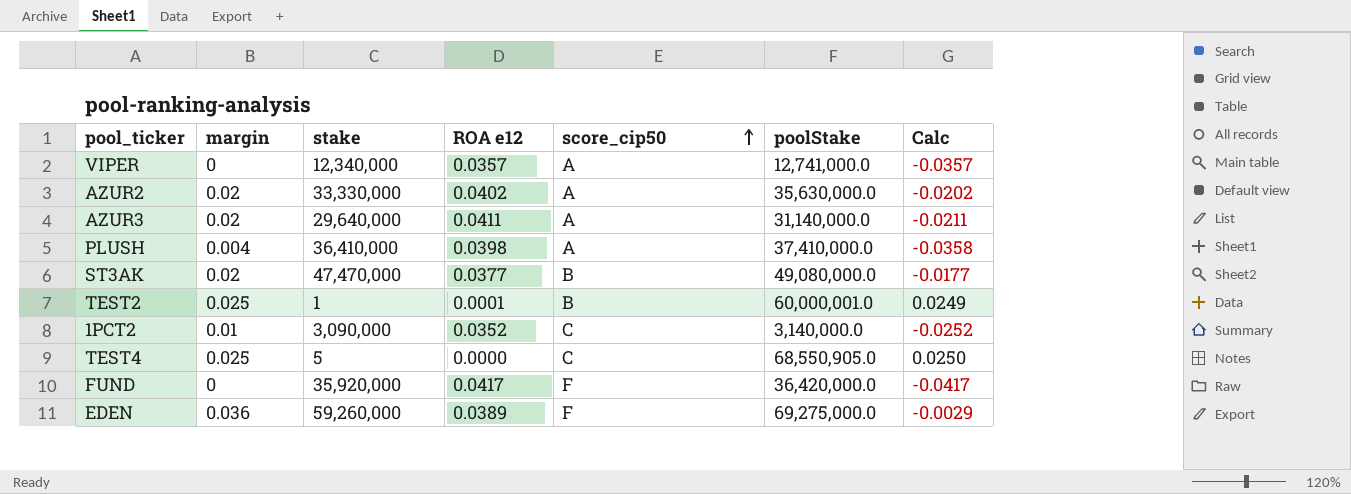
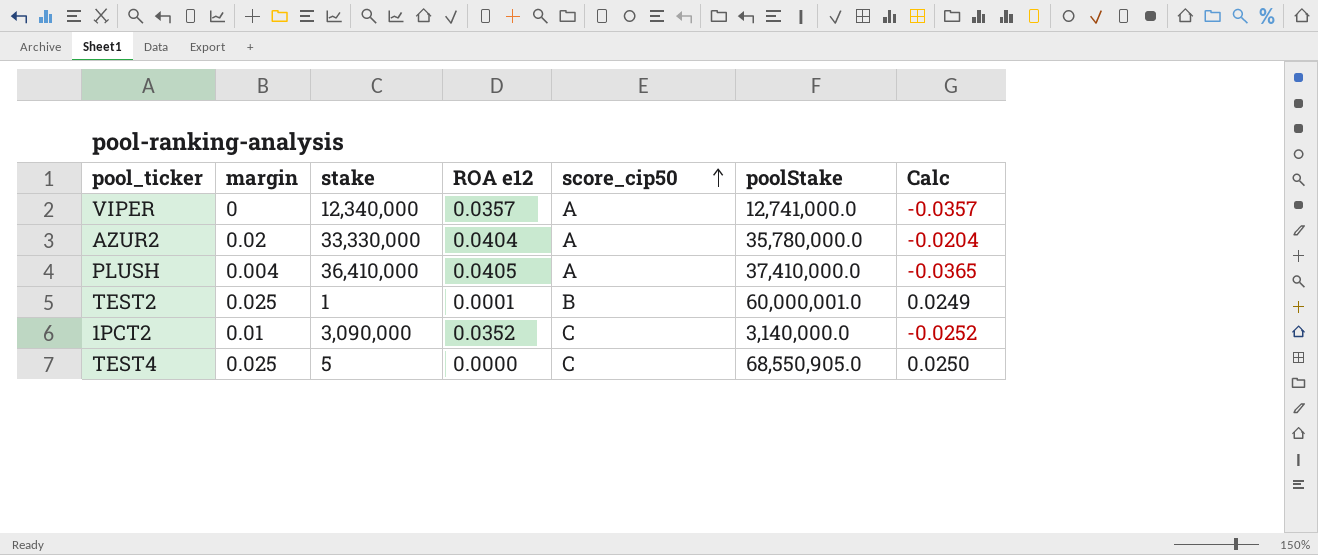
row AZUR3: 0.02 | 29,640,000 | 0.0411 | A | 31,140,000.0 | -0.0211 -> none
row ST3AK: 0.02 | 47,470,000 | 0.0377 | B | 49,080,000.0 | -0.0177 -> none
row FUND: 0 | 35,920,000 | 0.0417 | F | 36,420,000.0 | -0.0417 -> none
row EDEN: 0.036 | 59,260,000 | 0.0389 | F | 69,275,000.0 | -0.0029 -> none
AZUR2 | ROA e12: 0.0402 -> 0.0404
AZUR2 | poolStake: 35,630,000.0 -> 35,780,000.0
AZUR2 | Calc: -0.0202 -> -0.0204
PLUSH | ROA e12: 0.0398 -> 0.0405
PLUSH | Calc: -0.0358 -> -0.0365

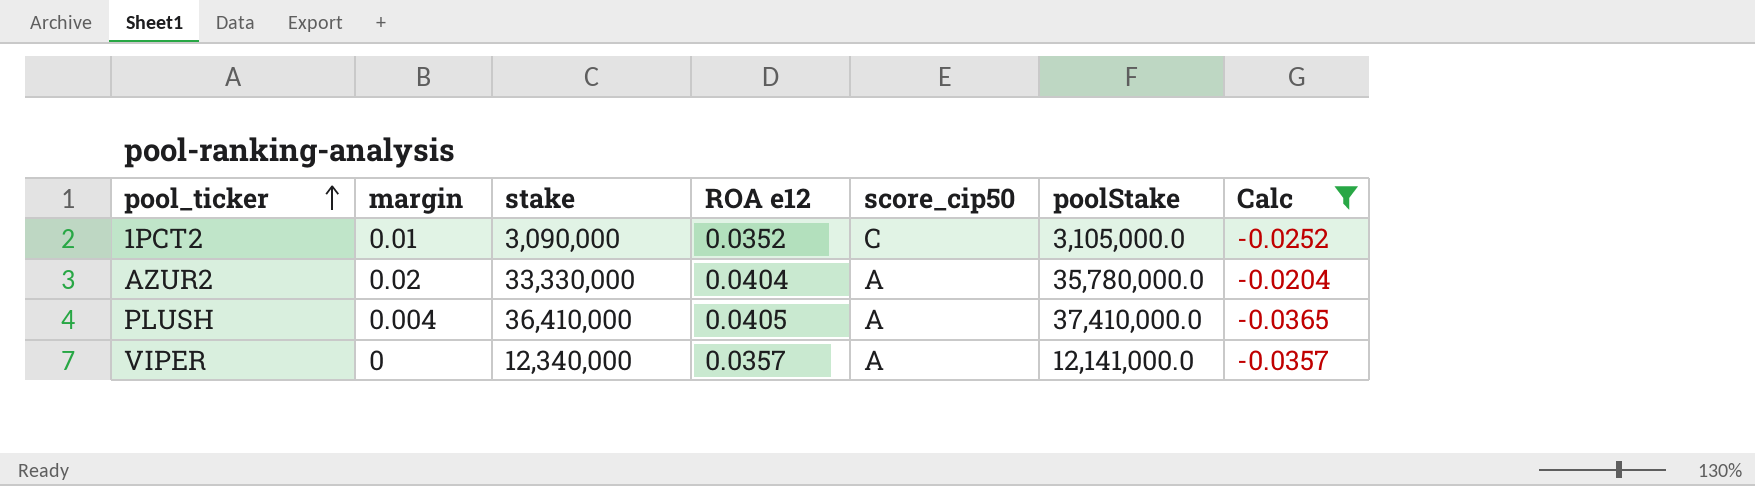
filter: none -> Calc <= -0.0204
row order: score_cip50 ascending -> pool_ticker ascending
1PCT2 | poolStake: 3,140,000.0 -> 3,105,000.0
VIPER | poolStake: 12,741,000.0 -> 12,141,000.0

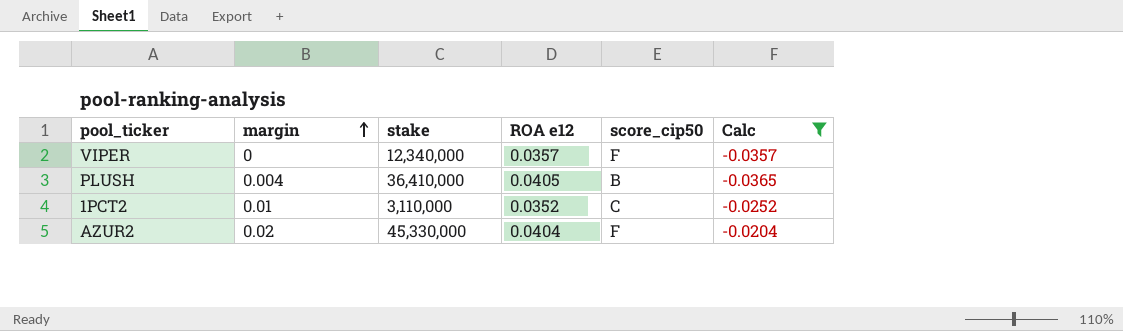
row order: pool_ticker ascending -> margin ascending
column poolStake | position: 6 -> none
VIPER | score_cip50: A -> F
PLUSH | score_cip50: A -> B
1PCT2 | stake: 3,090,000 -> 3,110,000
AZUR2 | stake: 33,330,000 -> 45,330,000
AZUR2 | score_cip50: A -> F

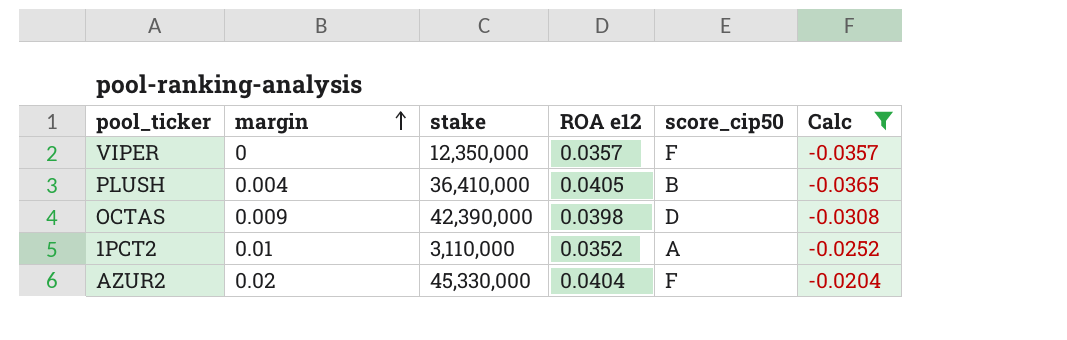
VIPER | stake: 12,340,000 -> 12,350,000
row OCTAS: none -> 0.009 | 42,390,000 | 0.0398 | D | -0.0308
1PCT2 | score_cip50: C -> A

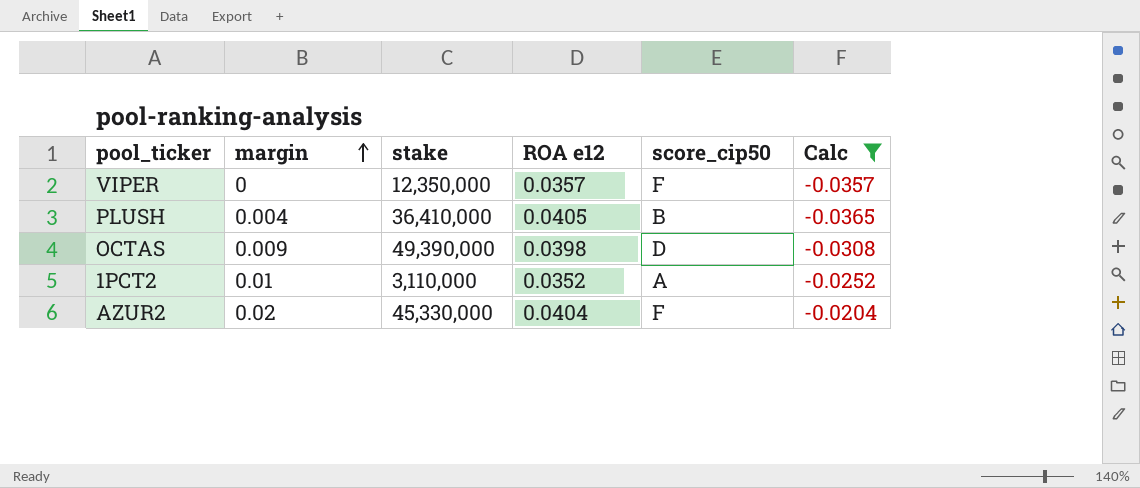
OCTAS | stake: 42,390,000 -> 49,390,000

